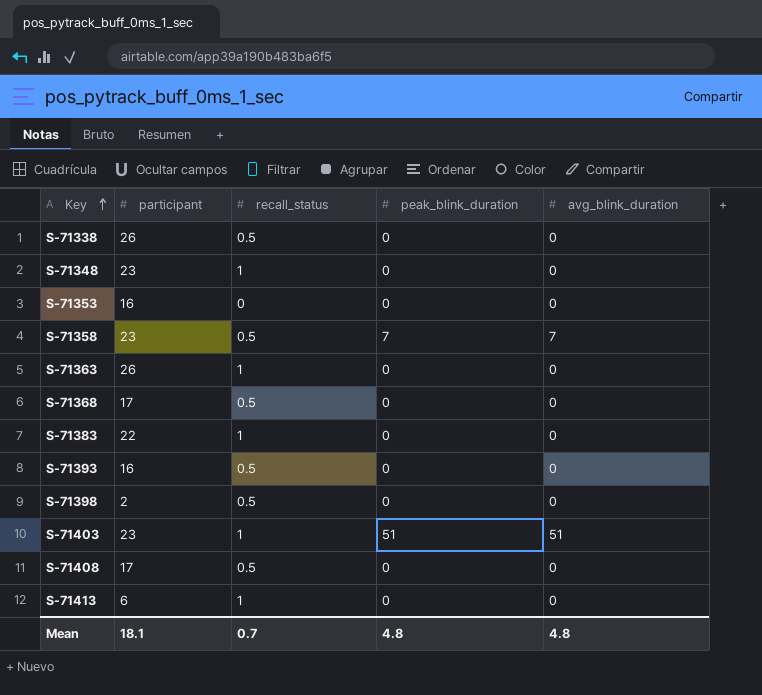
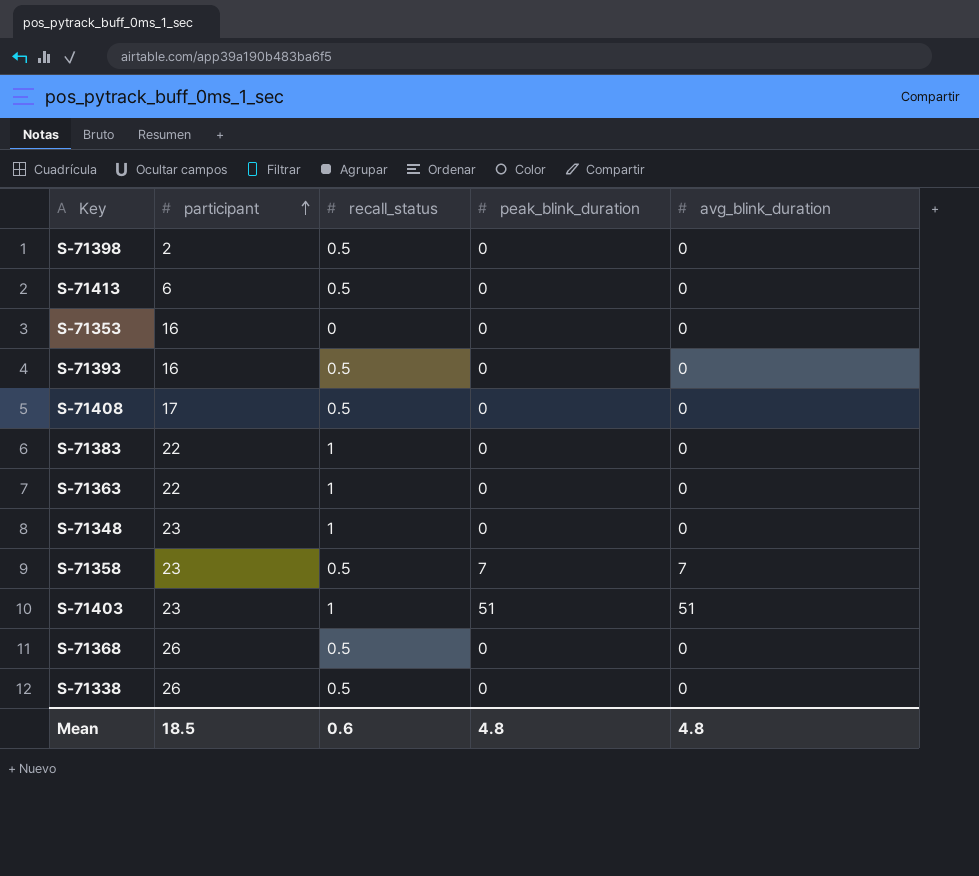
row order: Key ascending -> participant ascending
S-71413 | recall_status: 1 -> 0.5
S-71363 | participant: 26 -> 22
S-71368 | participant: 17 -> 26
Mean | participant: 18.1 -> 18.5
Mean | recall_status: 0.7 -> 0.6

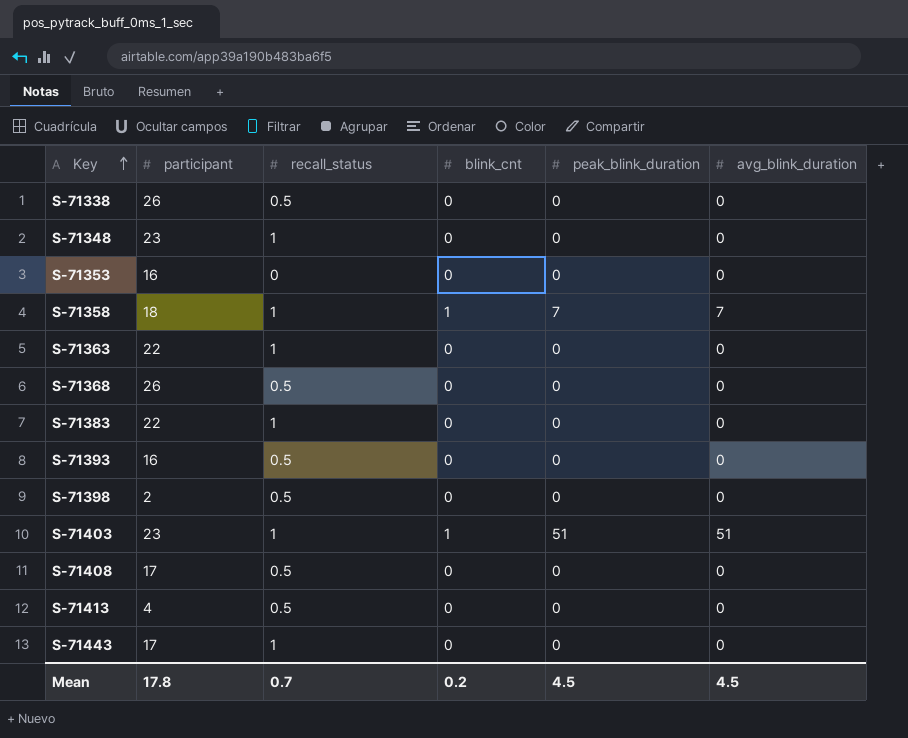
row order: participant ascending -> Key ascending
column blink_cnt | position: none -> 4
S-71358 | participant: 23 -> 18
S-71358 | recall_status: 0.5 -> 1
S-71413 | participant: 6 -> 4
row S-71443: none -> 17 | 1 | 0 | 0 | 0
Mean | participant: 18.5 -> 17.8
Mean | recall_status: 0.6 -> 0.7
Mean | peak_blink_duration: 4.8 -> 4.5
Mean | avg_blink_duration: 4.8 -> 4.5

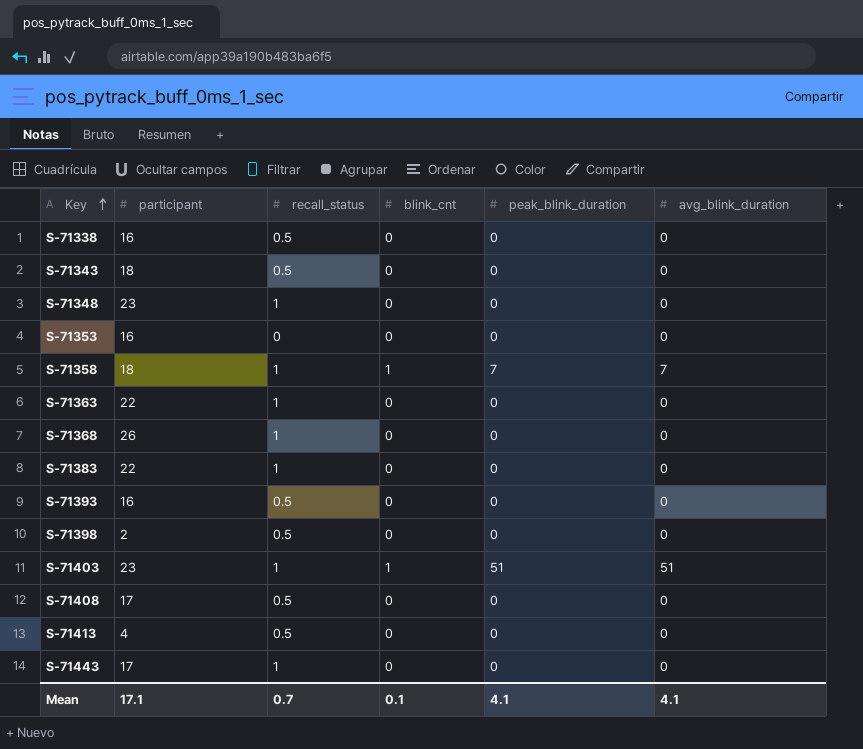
S-71338 | participant: 26 -> 16
row S-71343: none -> 18 | 0.5 | 0 | 0 | 0
S-71368 | recall_status: 0.5 -> 1
Mean | participant: 17.8 -> 17.1
Mean | blink_cnt: 0.2 -> 0.1
Mean | peak_blink_duration: 4.5 -> 4.1
Mean | avg_blink_duration: 4.5 -> 4.1

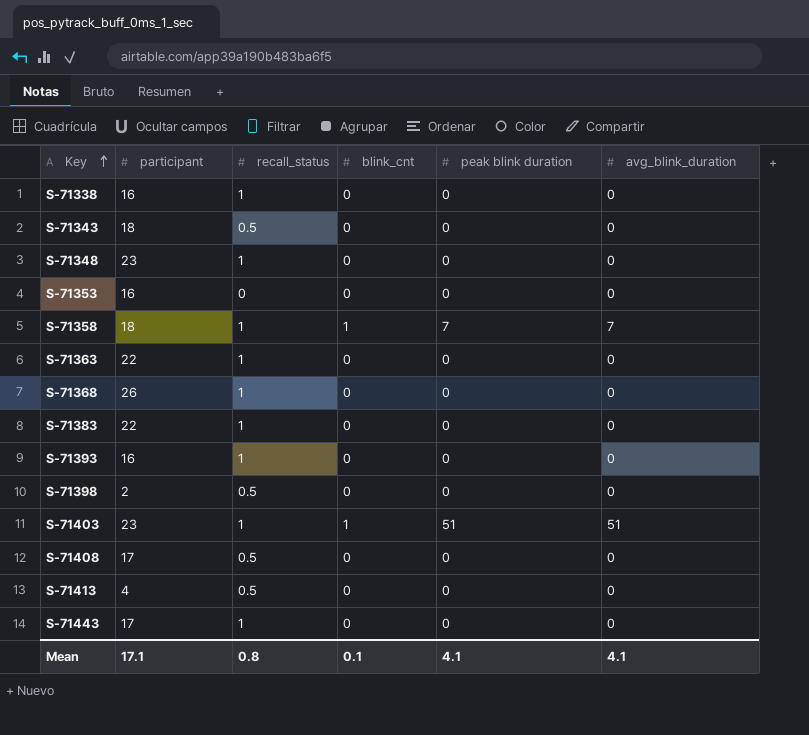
column name: peak_blink_duration -> peak blink duration
S-71338 | recall_status: 0.5 -> 1
S-71393 | recall_status: 0.5 -> 1
Mean | recall_status: 0.7 -> 0.8

